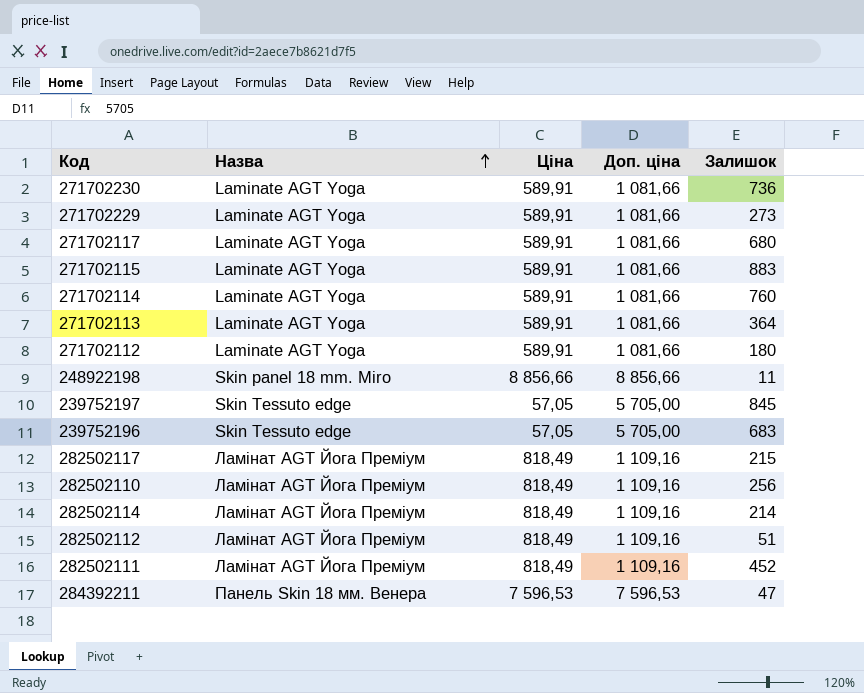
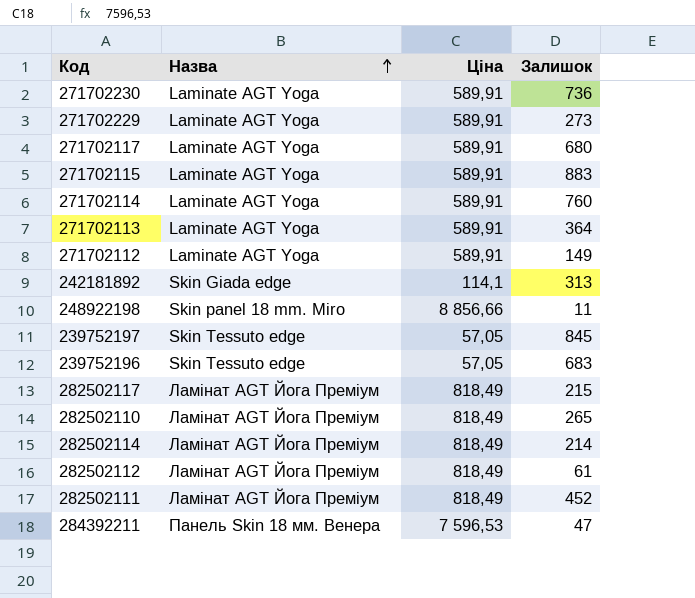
column Доп. ціна | position: 4 -> none
271702112 | Залишок: 180 -> 149
row 242181892: none -> Skin Giada edge | 114,1 | 313
282502110 | Залишок: 256 -> 265
282502112 | Залишок: 51 -> 61

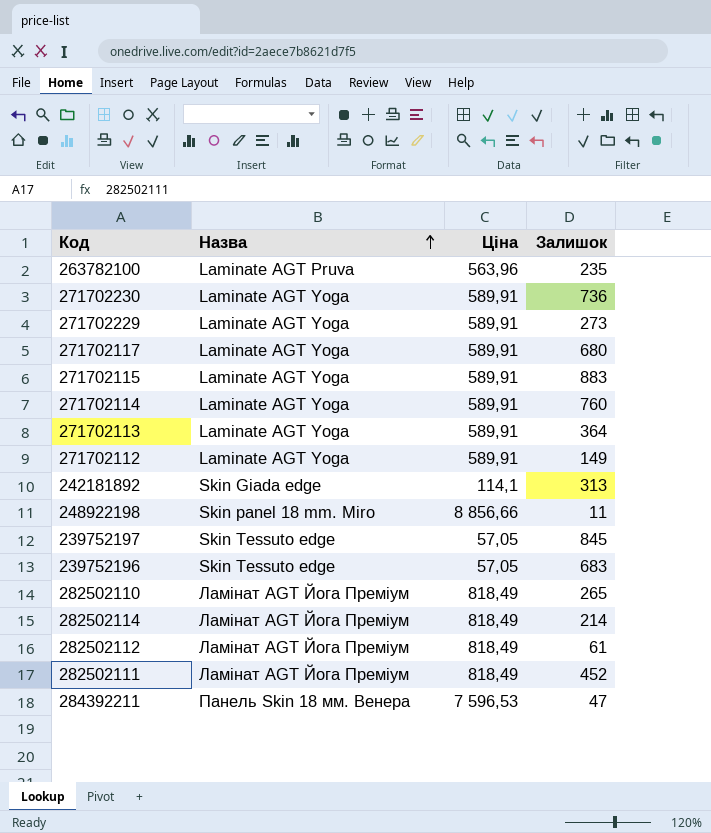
row 282502117: Ламінат AGT Йога Преміум | 818,49 | 215 -> none
row 263782100: none -> Laminate AGT Pruva | 563,96 | 235

